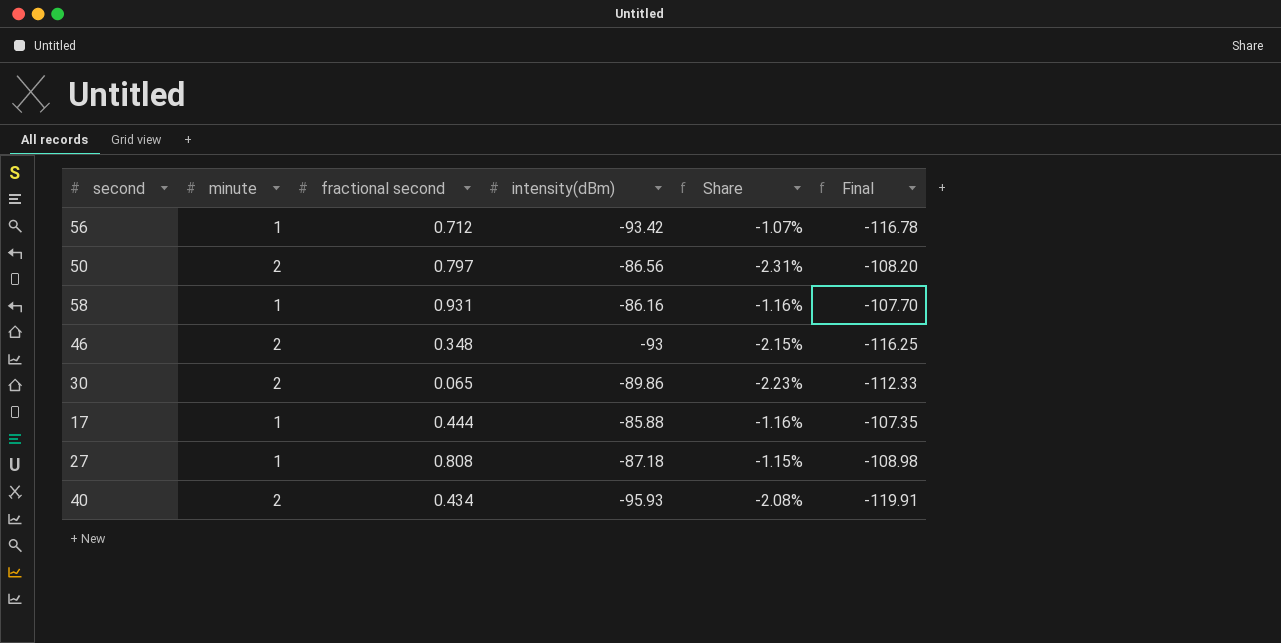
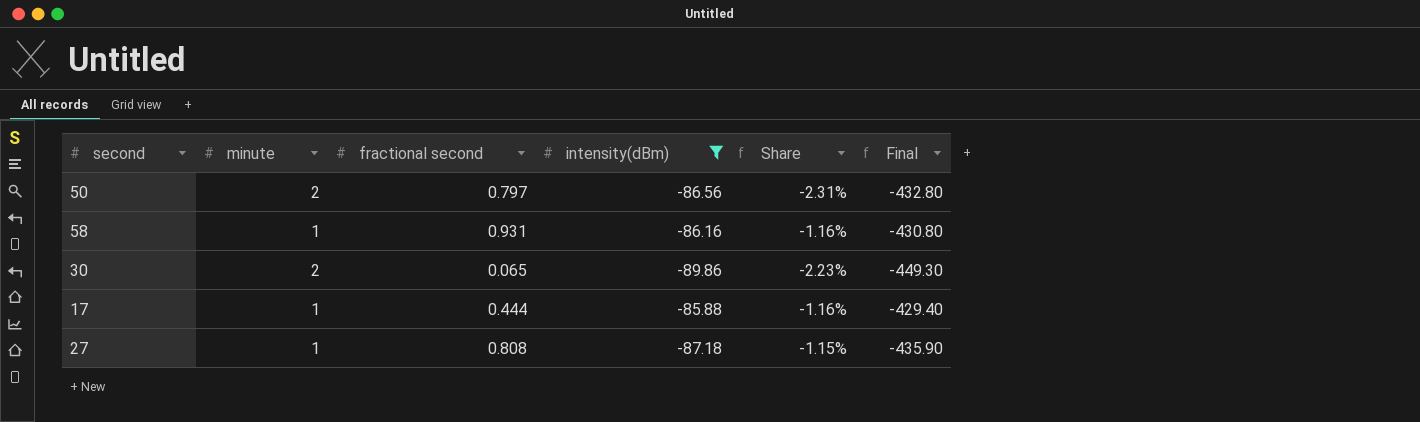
filter: none -> intensity(dBm) >= -89.86
column Final | formula: [intensity(dBm)] * 1.25 -> [intensity(dBm)] * 5

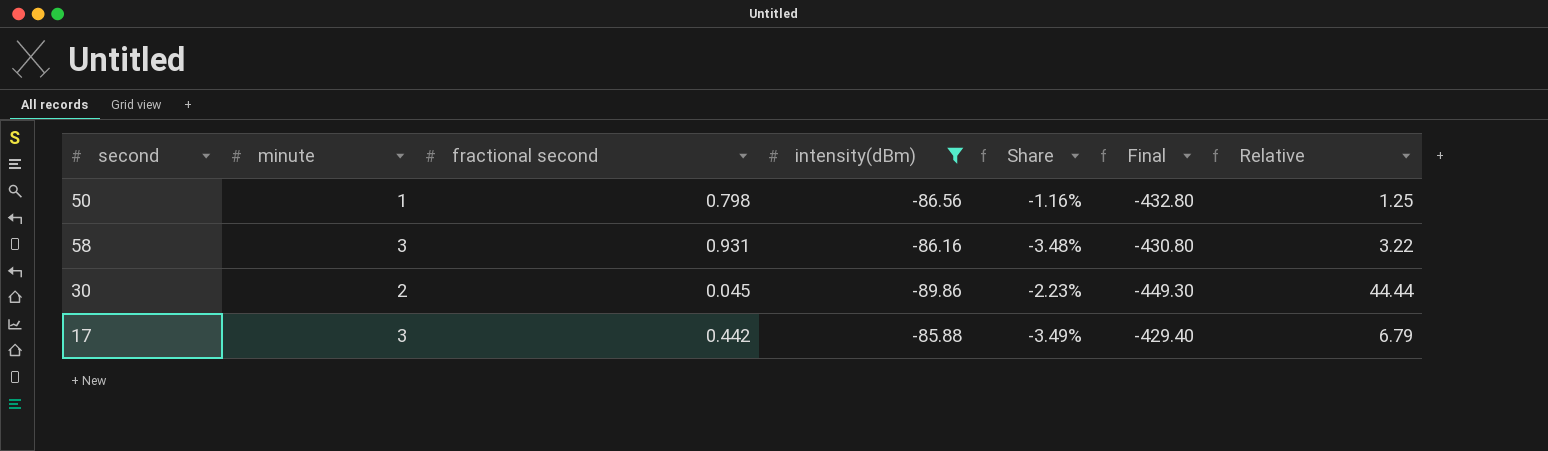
column Relative | formula: none -> [minute] / [fractional second]
row 27: 1 | 0.808 | -87.18 | -1.15% | -435.90 -> none
50 | minute: 2 -> 1
50 | fractional second: 0.797 -> 0.798
50 | Share: -2.31% -> -1.16%
58 | minute: 1 -> 3
58 | Share: -1.16% -> -3.48%
30 | fractional second: 0.065 -> 0.045
17 | minute: 1 -> 3
17 | fractional second: 0.444 -> 0.442
17 | Share: -1.16% -> -3.49%

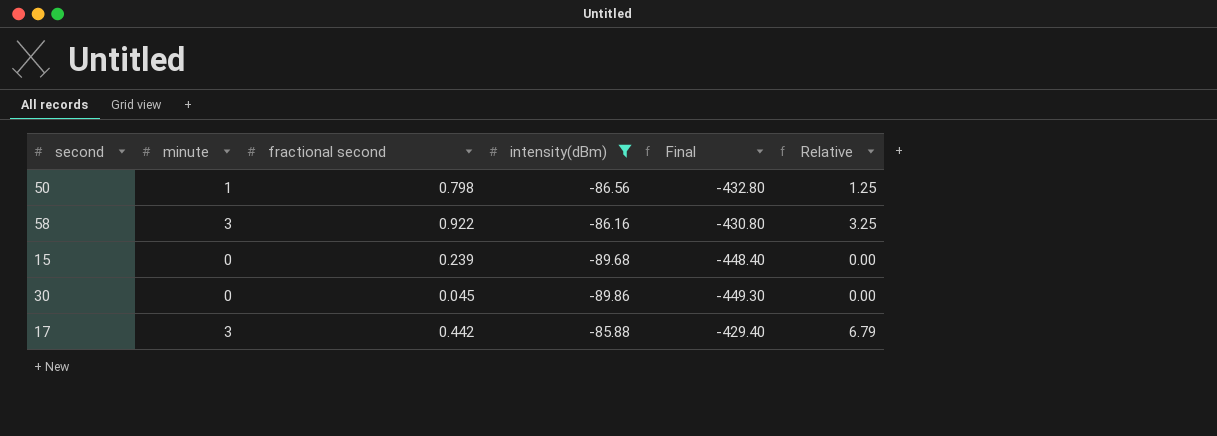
column Share | formula: [minute] / [intensity(dBm)] -> none
58 | fractional second: 0.931 -> 0.922
58 | Relative: 3.22 -> 3.25
row 15: none -> 0 | 0.239 | -89.68 | -448.40 | 0.00
30 | minute: 2 -> 0
30 | Relative: 44.44 -> 0.00

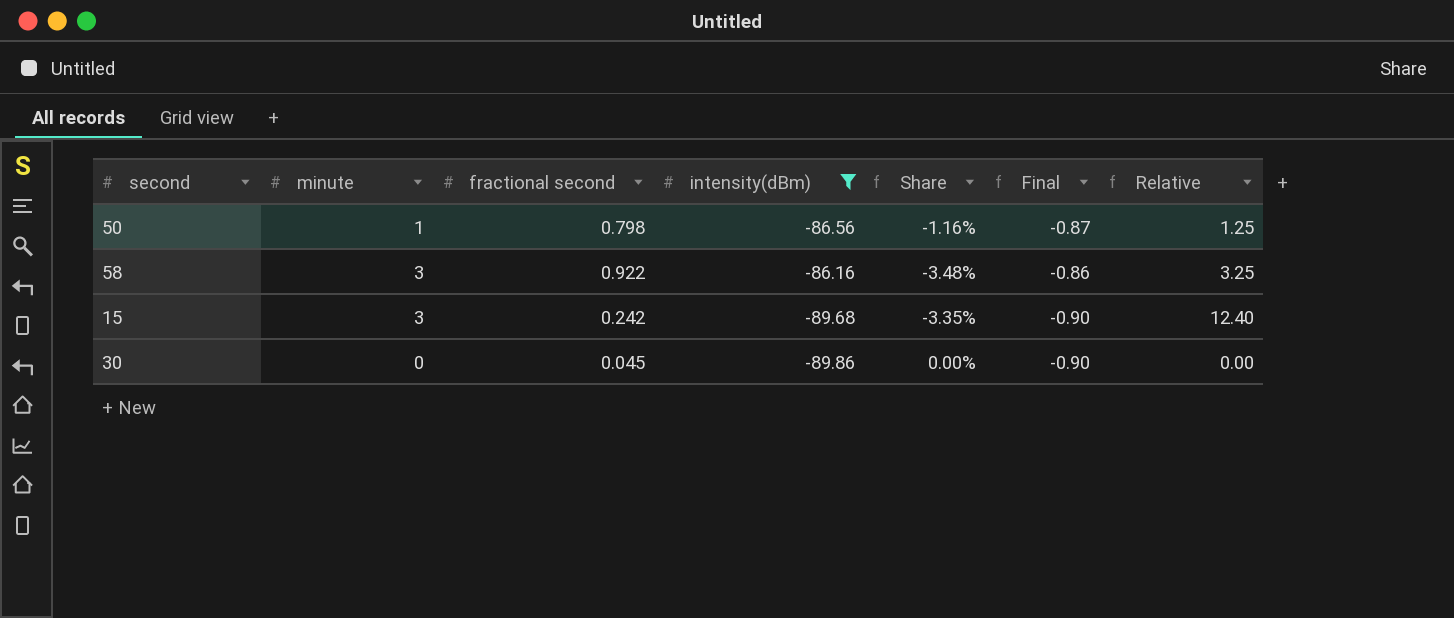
column Share | formula: none -> [minute] / [intensity(dBm)]
column Final | formula: [intensity(dBm)] * 5 -> [intensity(dBm)] * 0.01
row 17: 3 | 0.442 | -85.88 | -429.40 | 6.79 -> none
15 | minute: 0 -> 3
15 | fractional second: 0.239 -> 0.242
15 | Relative: 0.00 -> 12.40

